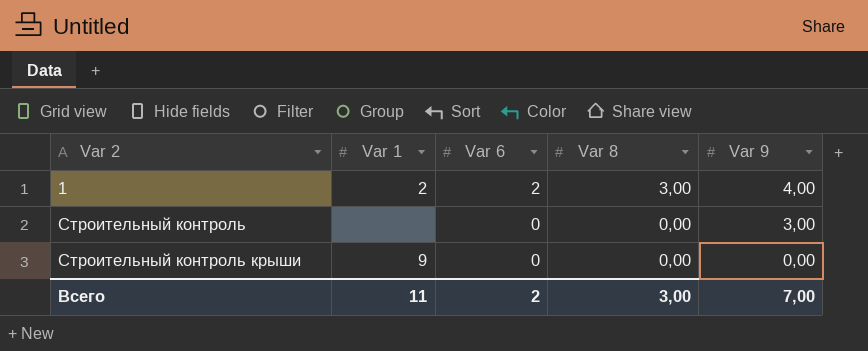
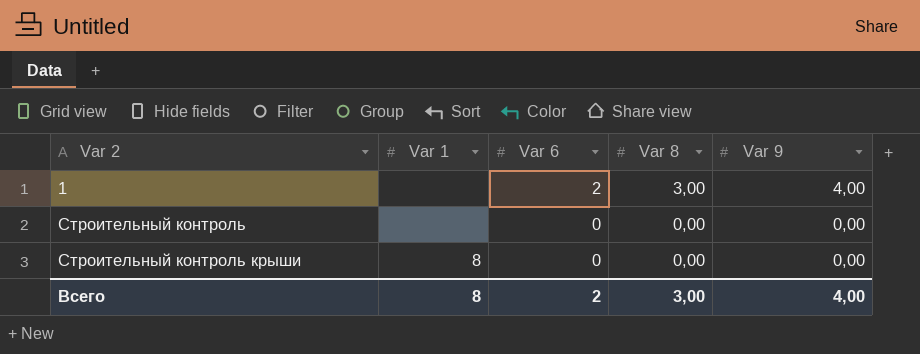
1 | Var 1: 2 -> none
Строительный контроль | Var 9: 3,00 -> 0,00
Строительный контроль крыши | Var 1: 9 -> 8
Всего | Var 1: 11 -> 8
Всего | Var 9: 7,00 -> 4,00

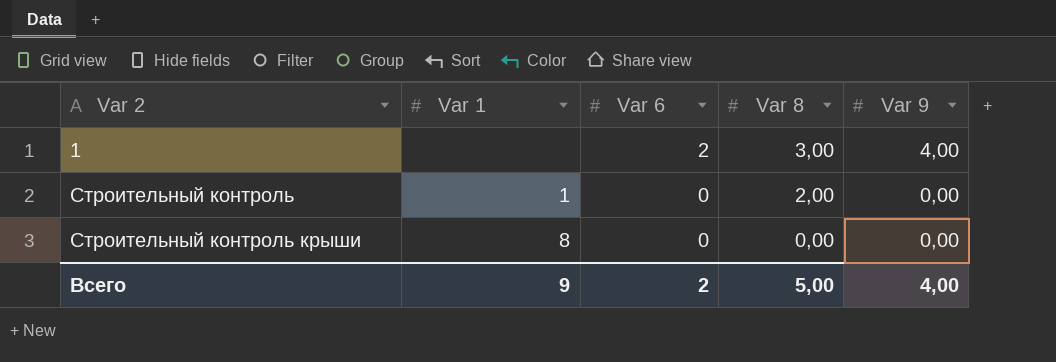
Строительный контроль | Var 1: none -> 1
Строительный контроль | Var 8: 0,00 -> 2,00
Всего | Var 1: 8 -> 9
Всего | Var 8: 3,00 -> 5,00

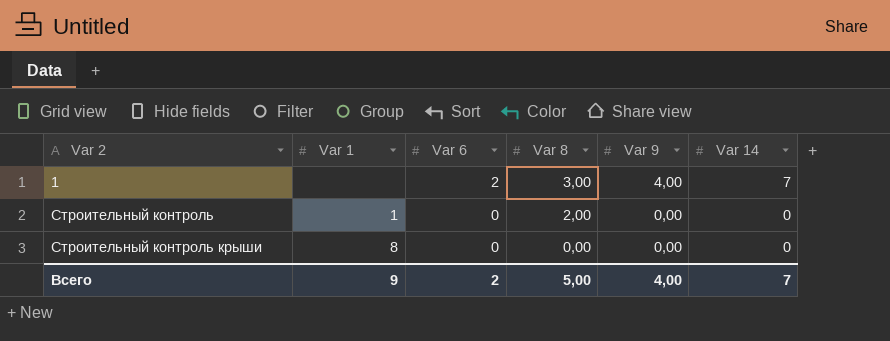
column Var 14 | position: none -> 6

